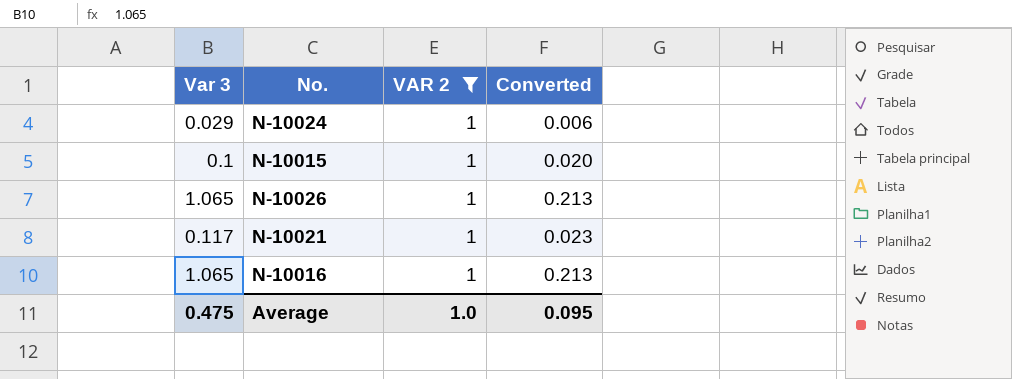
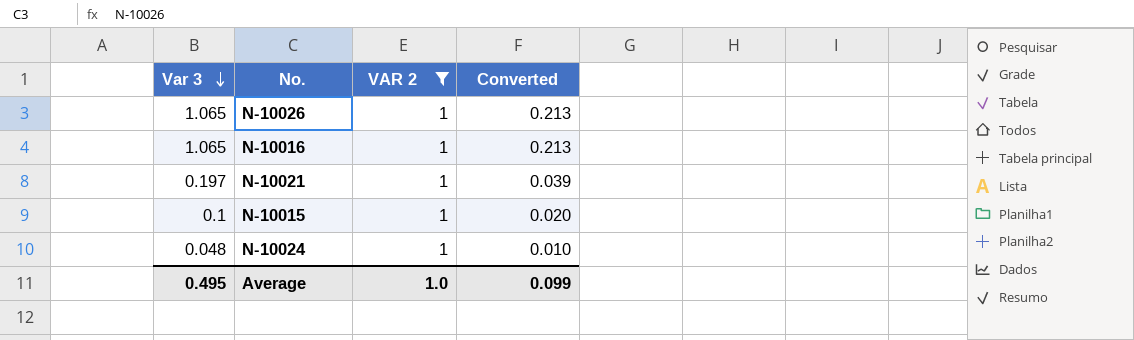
row order: none -> Var 3 descending
N-10021 | Var 3: 0.117 -> 0.197
N-10021 | Converted: 0.023 -> 0.039
N-10024 | Var 3: 0.029 -> 0.048
N-10024 | Converted: 0.006 -> 0.010
Average | Var 3: 0.475 -> 0.495
Average | Converted: 0.095 -> 0.099

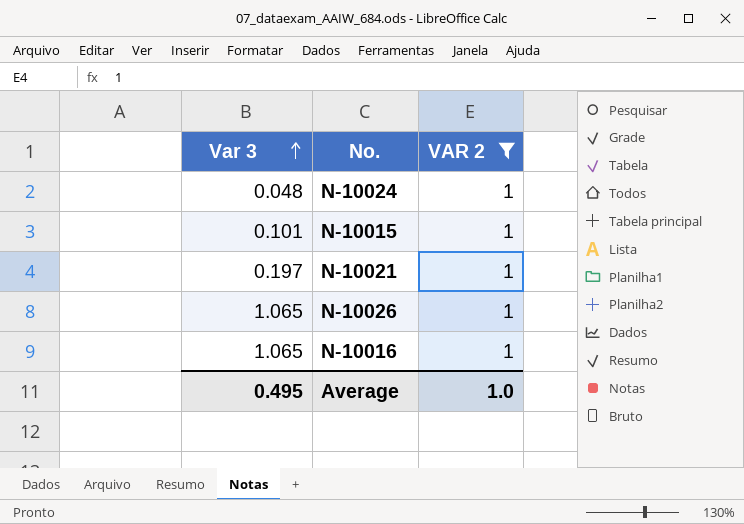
row order: Var 3 descending -> Var 3 ascending
column Converted | formula: [Var 3] * 0.2 -> none
N-10015 | Var 3: 0.1 -> 0.101

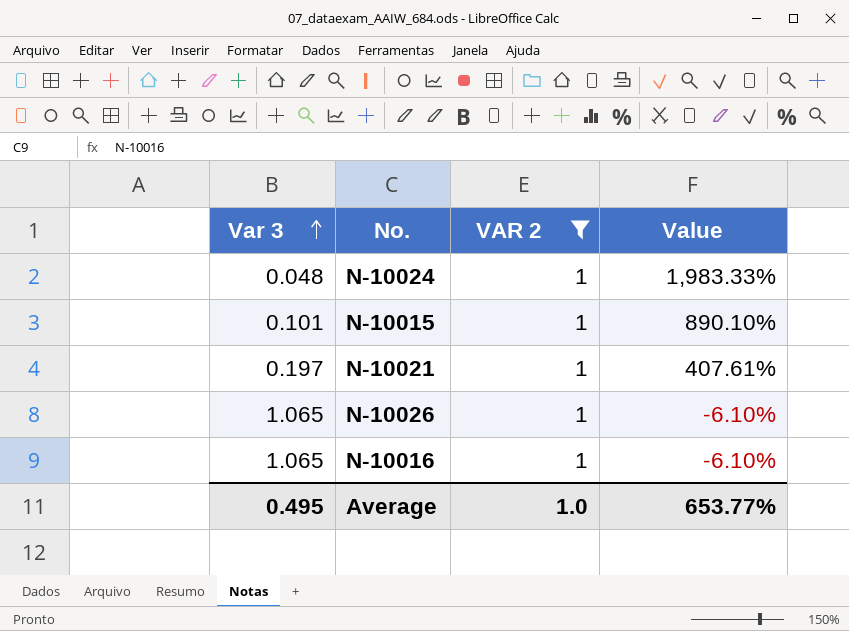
column Value | formula: none -> ([VAR 2] - [Var 3]) / [Var 3]

